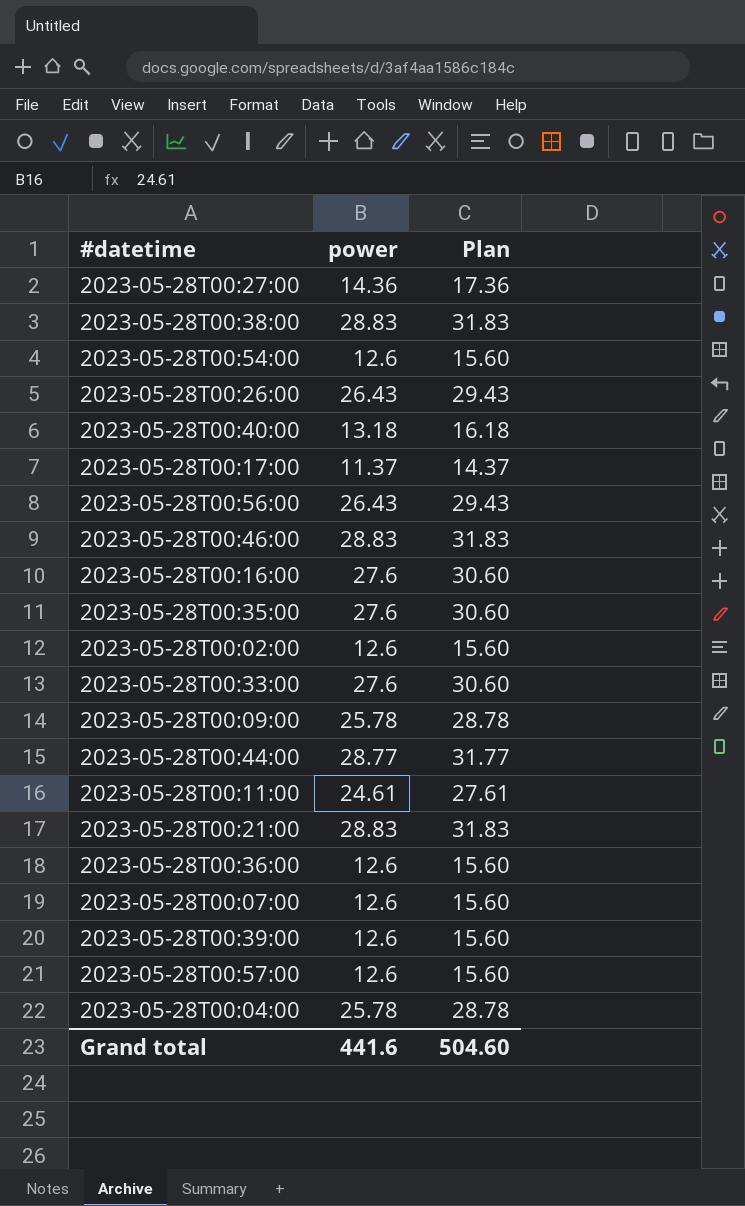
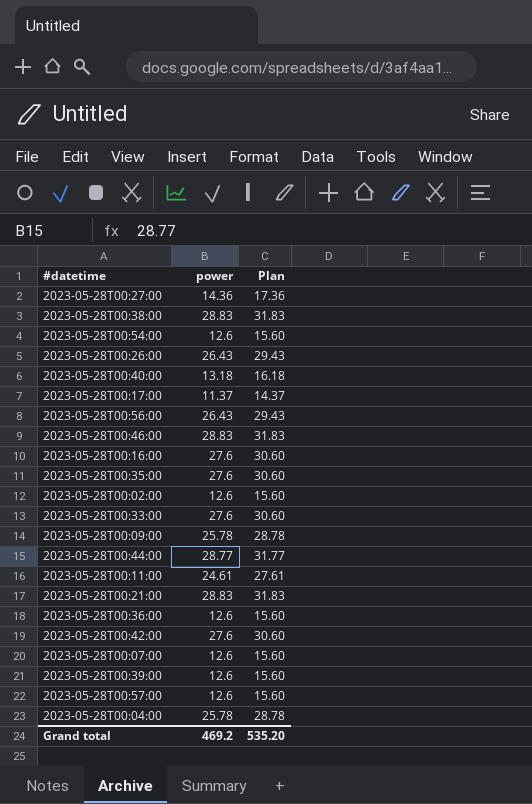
row 2023-05-28T00:42:00: none -> 27.6 | 30.60
Grand total | power: 441.6 -> 469.2
Grand total | Plan: 504.60 -> 535.20

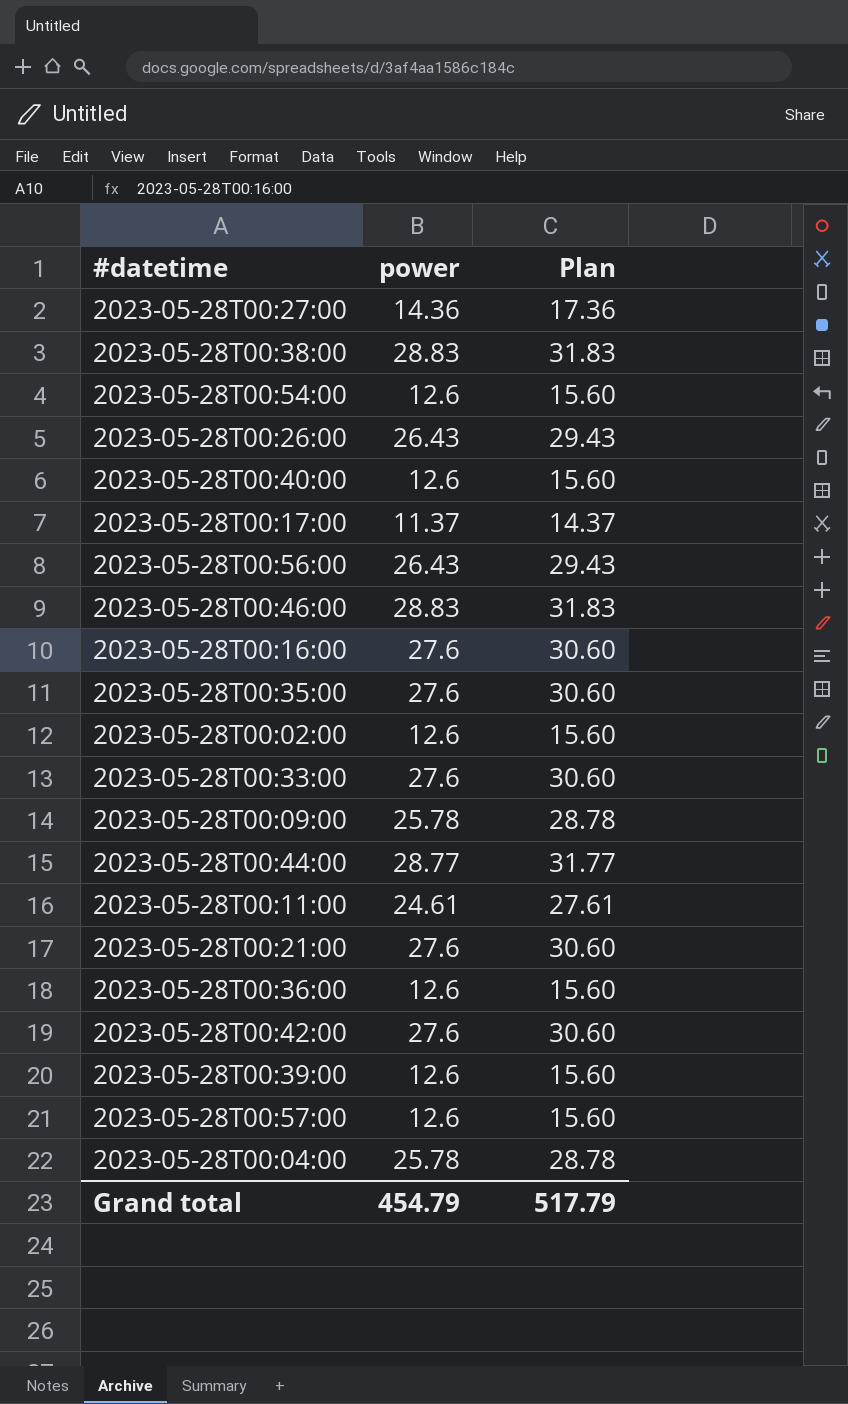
row 2023-05-28T00:07:00: 12.6 | 15.60 -> none
2023-05-28T00:40:00 | power: 13.18 -> 12.6
2023-05-28T00:40:00 | Plan: 16.18 -> 15.60
2023-05-28T00:21:00 | power: 28.83 -> 27.6
2023-05-28T00:21:00 | Plan: 31.83 -> 30.60
Grand total | power: 469.2 -> 454.79
Grand total | Plan: 535.20 -> 517.79

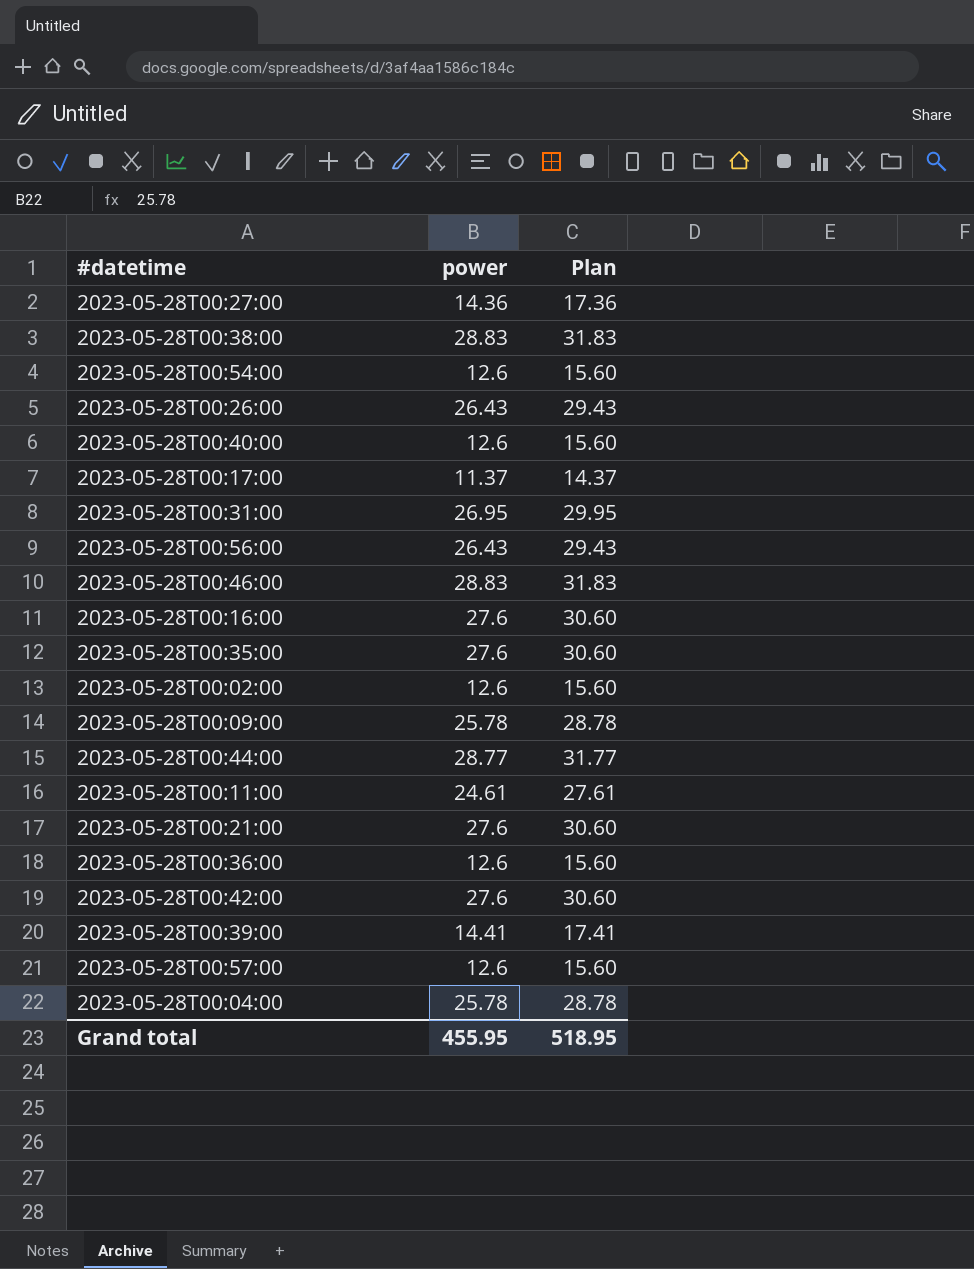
row 2023-05-28T00:33:00: 27.6 | 30.60 -> none
row 2023-05-28T00:31:00: none -> 26.95 | 29.95
2023-05-28T00:39:00 | power: 12.6 -> 14.41
2023-05-28T00:39:00 | Plan: 15.60 -> 17.41
Grand total | power: 454.79 -> 455.95
Grand total | Plan: 517.79 -> 518.95

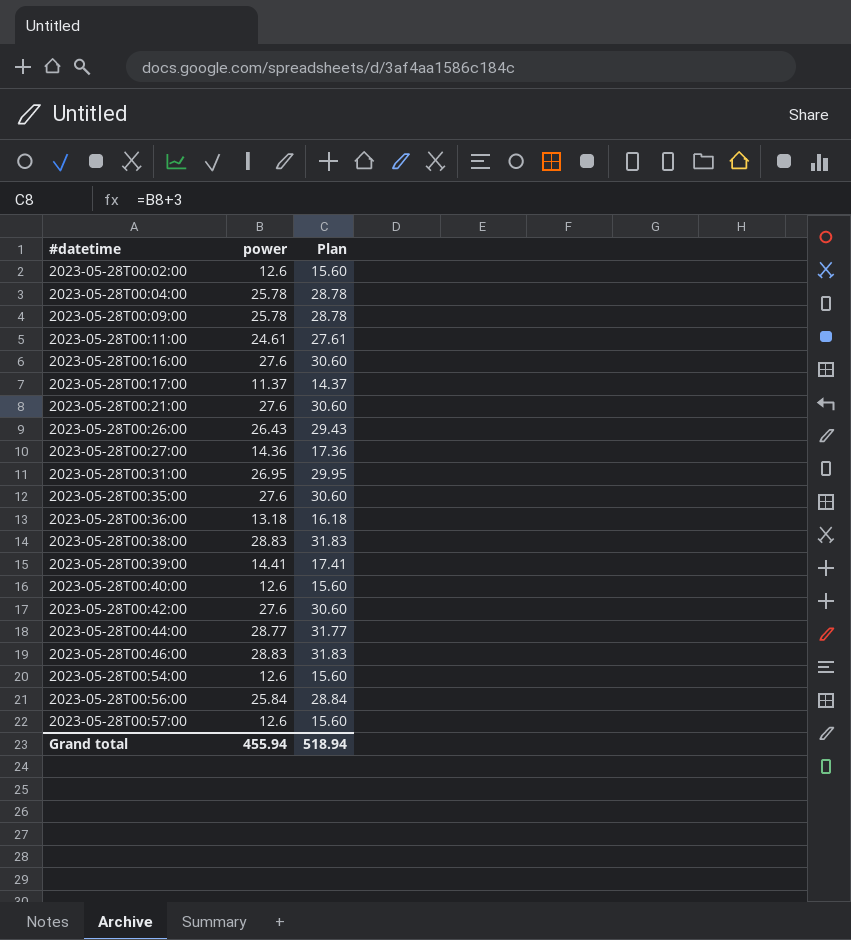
row order: none -> #datetime ascending
2023-05-28T00:36:00 | power: 12.6 -> 13.18
2023-05-28T00:36:00 | Plan: 15.60 -> 16.18
2023-05-28T00:56:00 | power: 26.43 -> 25.84
2023-05-28T00:56:00 | Plan: 29.43 -> 28.84
Grand total | power: 455.95 -> 455.94
Grand total | Plan: 518.95 -> 518.94

